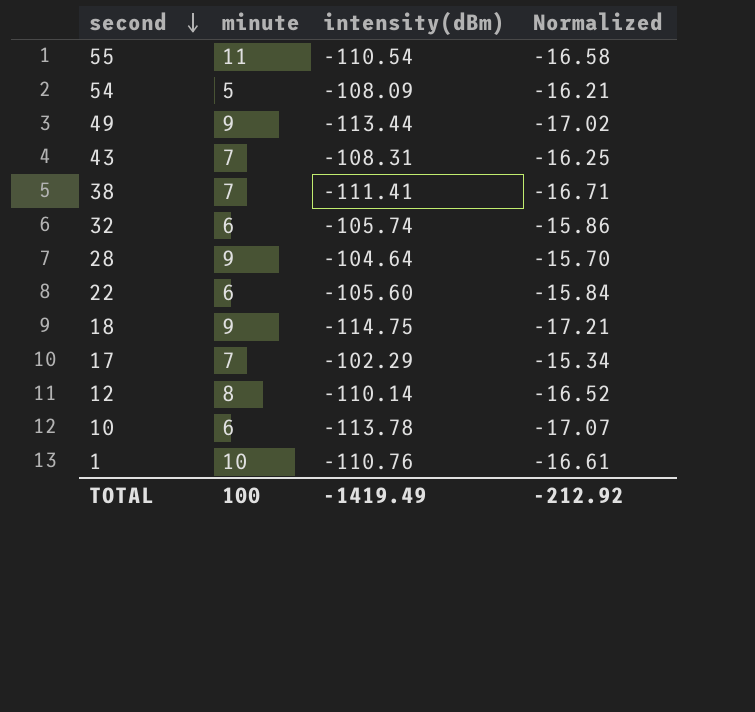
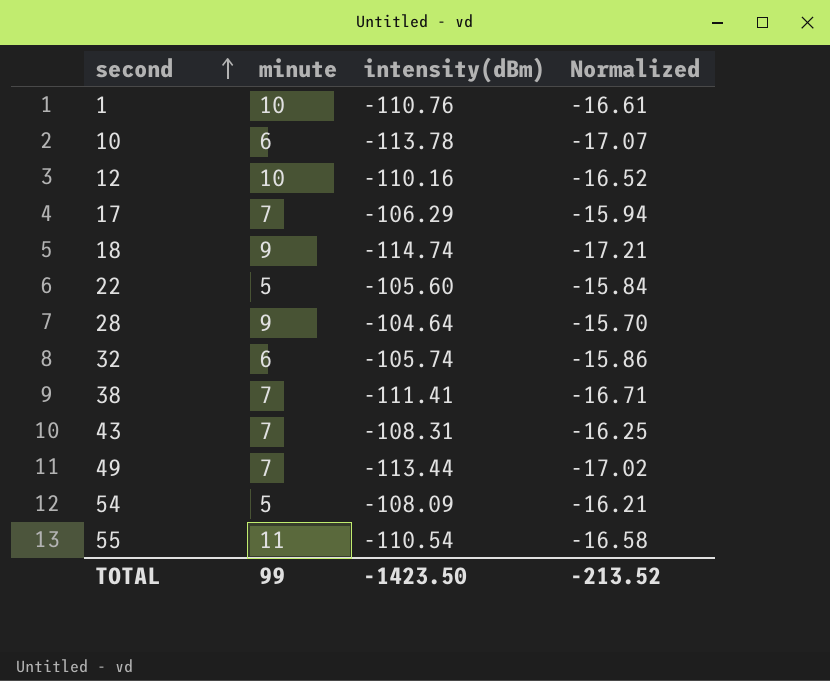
row order: second descending -> second ascending
12 | minute: 8 -> 10
12 | intensity(dBm): -110.14 -> -110.16
17 | intensity(dBm): -102.29 -> -106.29
17 | Normalized: -15.34 -> -15.94
18 | intensity(dBm): -114.75 -> -114.74
22 | minute: 6 -> 5
49 | minute: 9 -> 7
TOTAL | minute: 100 -> 99
TOTAL | intensity(dBm): -1419.49 -> -1423.50
TOTAL | Normalized: -212.92 -> -213.52

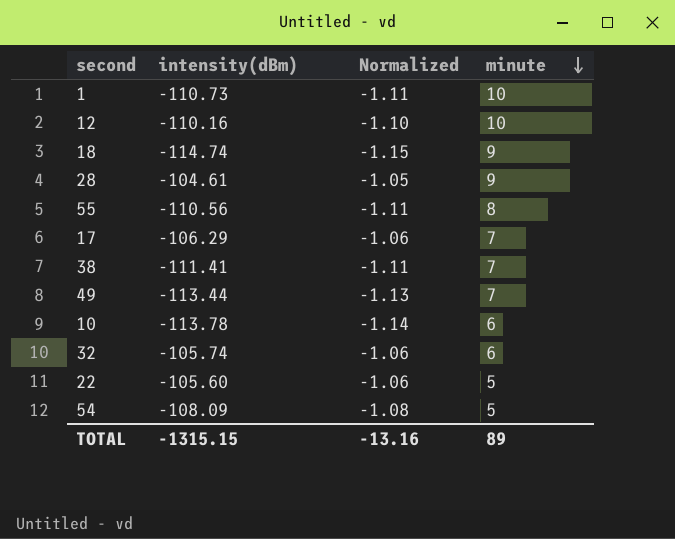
row order: second ascending -> minute descending
column Normalized | formula: [intensity(dBm)] * 0.15 -> [intensity(dBm)] * 0.01
column minute | position: 2 -> 4
row 43: 7 | -108.31 | -16.25 -> none
1 | intensity(dBm): -110.76 -> -110.73
28 | intensity(dBm): -104.64 -> -104.61
55 | intensity(dBm): -110.54 -> -110.56
55 | minute: 11 -> 8
TOTAL | intensity(dBm): -1423.50 -> -1315.15
TOTAL | Normalized: -213.52 -> -13.16
TOTAL | minute: 99 -> 89

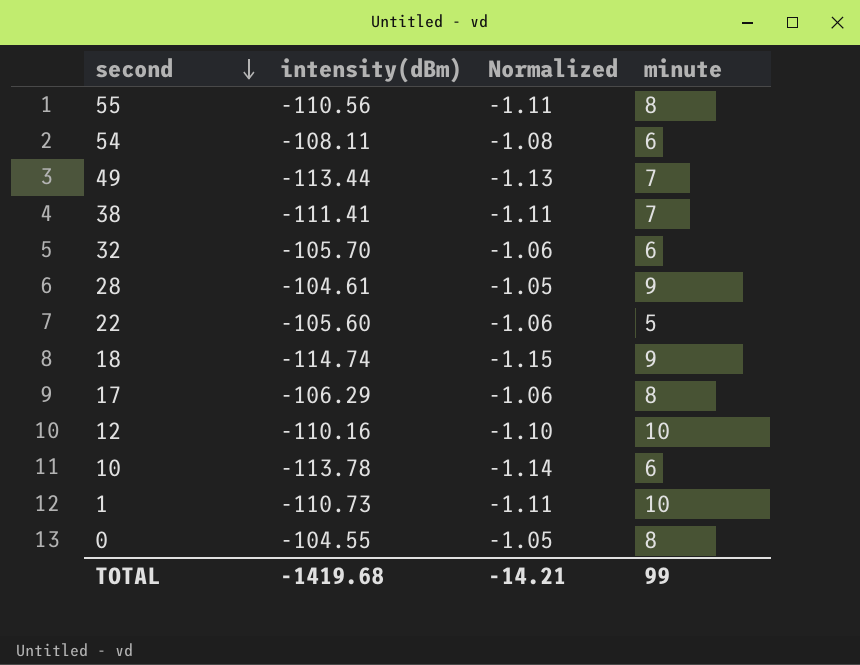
row order: minute descending -> second descending
54 | intensity(dBm): -108.09 -> -108.11
54 | minute: 5 -> 6
32 | intensity(dBm): -105.74 -> -105.70
17 | minute: 7 -> 8
row 0: none -> -104.55 | -1.05 | 8
TOTAL | intensity(dBm): -1315.15 -> -1419.68
TOTAL | Normalized: -13.16 -> -14.21
TOTAL | minute: 89 -> 99

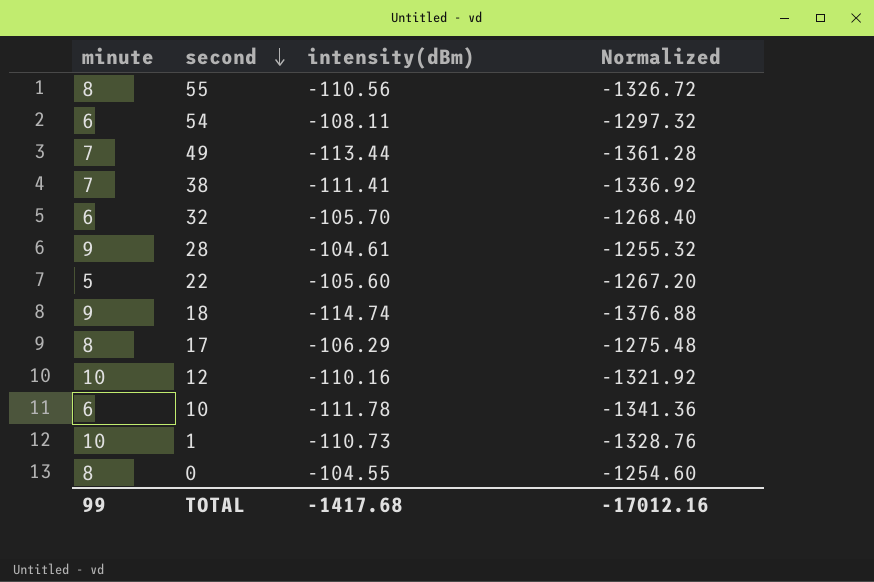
column minute | position: 4 -> 1
column Normalized | formula: [intensity(dBm)] * 0.01 -> [intensity(dBm)] * 12
10 | intensity(dBm): -113.78 -> -111.78
TOTAL | intensity(dBm): -1419.68 -> -1417.68
TOTAL | Normalized: -14.21 -> -17012.16

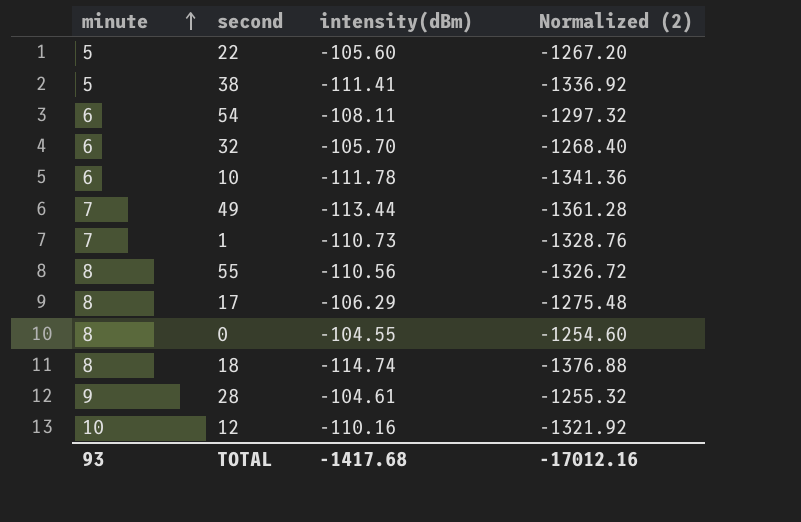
row order: second descending -> minute ascending
column name: Normalized -> Normalized (2)
38 | minute: 7 -> 5
1 | minute: 10 -> 7
18 | minute: 9 -> 8
TOTAL | minute: 99 -> 93

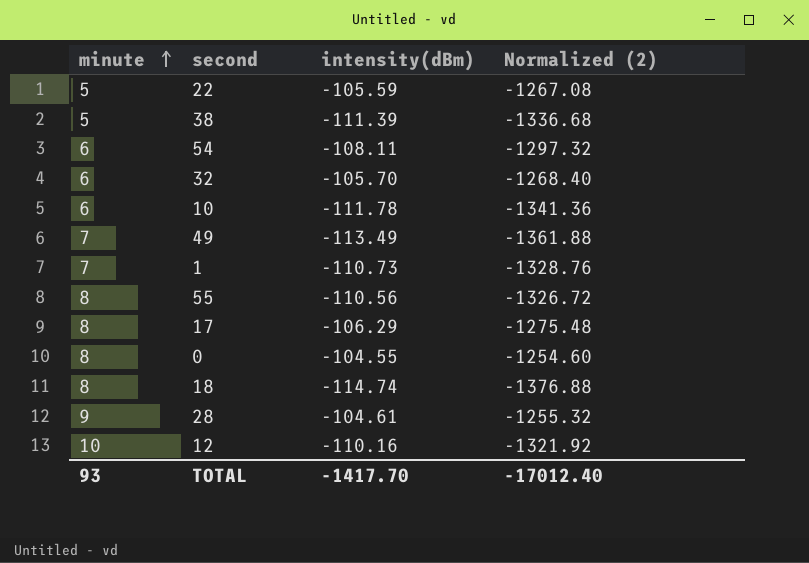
22 | intensity(dBm): -105.60 -> -105.59
22 | Normalized (2): -1267.20 -> -1267.08
38 | intensity(dBm): -111.41 -> -111.39
38 | Normalized (2): -1336.92 -> -1336.68
49 | intensity(dBm): -113.44 -> -113.49
49 | Normalized (2): -1361.28 -> -1361.88
TOTAL | intensity(dBm): -1417.68 -> -1417.70
TOTAL | Normalized (2): -17012.16 -> -17012.40

